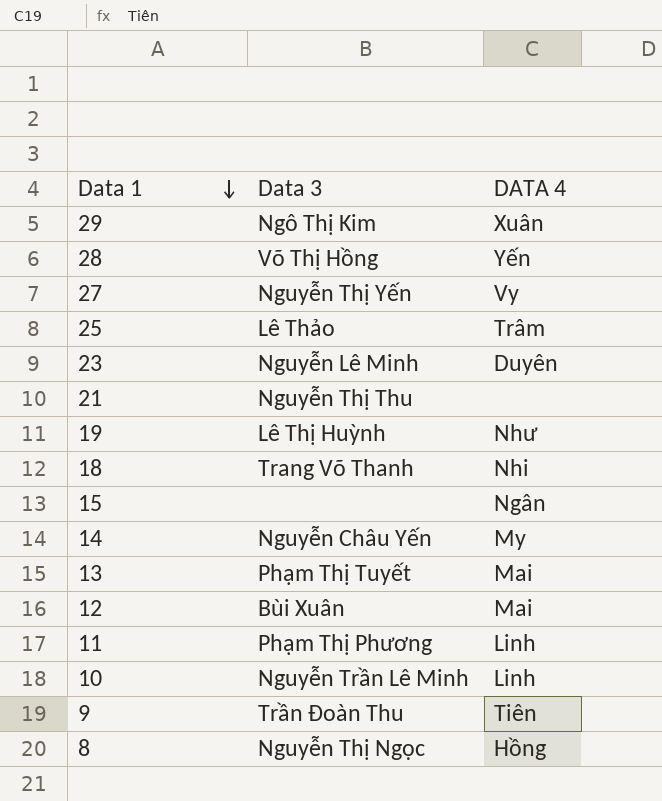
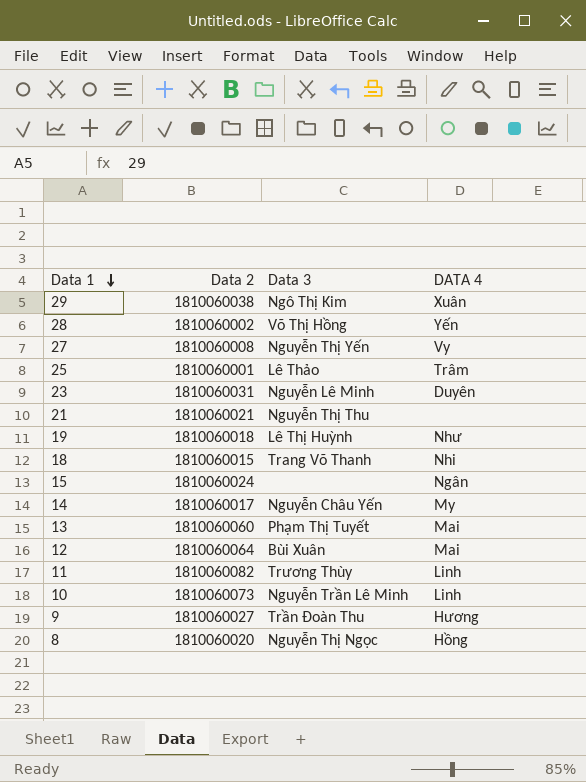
column Data 2 | position: none -> 2
11 | Data 3: Phạm Thị Phương -> Trương Thùy
9 | DATA 4: Tiên -> Hương

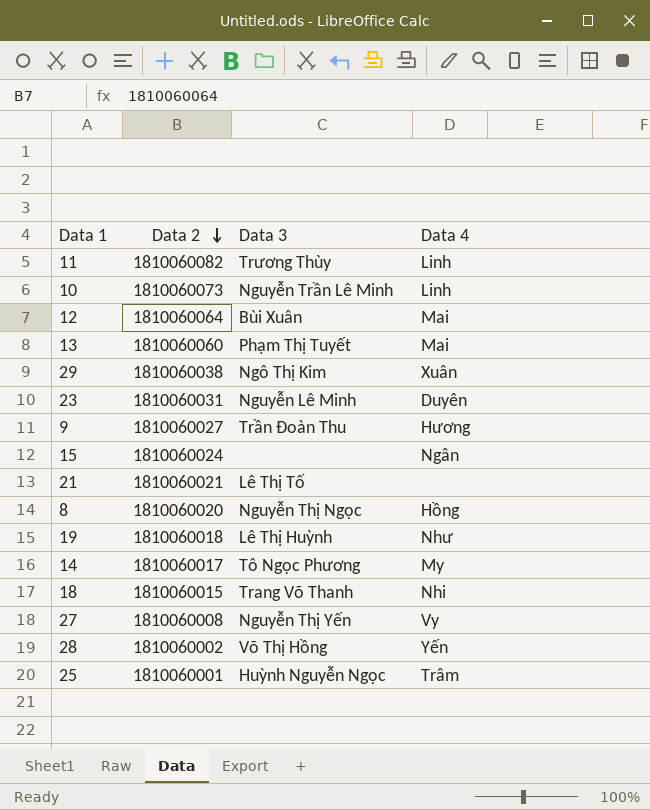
row order: Data 1 descending -> Data 2 descending
column name: DATA 4 -> Data 4
21 | Data 3: Nguyễn Thị Thu -> Lê Thị Tố
14 | Data 3: Nguyễn Châu Yến -> Tô Ngọc Phương
25 | Data 3: Lê Thảo -> Huỳnh Nguyễn Ngọc

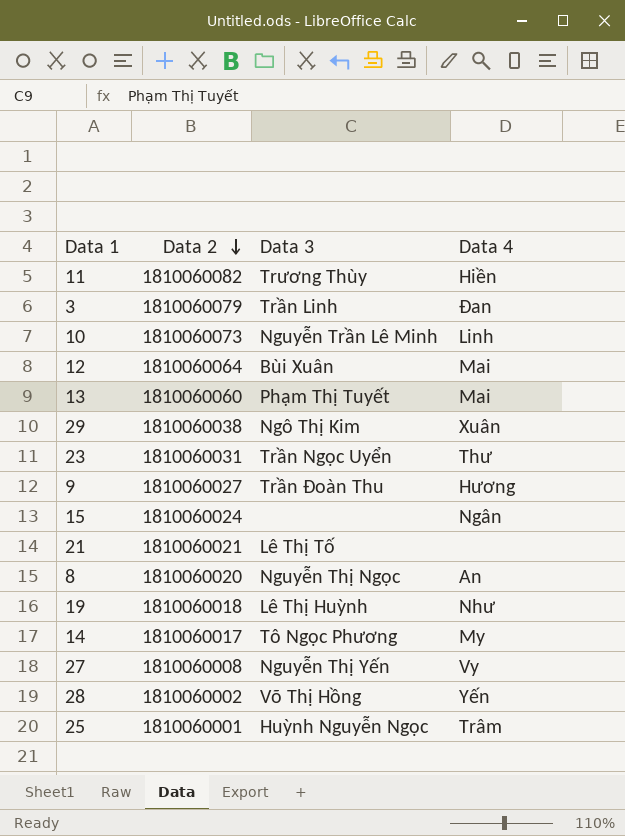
row 18: 1810060015 | Trang Võ Thanh | Nhi -> none
11 | Data 4: Linh -> Hiền
row 3: none -> 1810060079 | Trần Linh | Đan
23 | Data 3: Nguyễn Lê Minh -> Trần Ngọc Uyển
23 | Data 4: Duyên -> Thư
8 | Data 4: Hồng -> An

